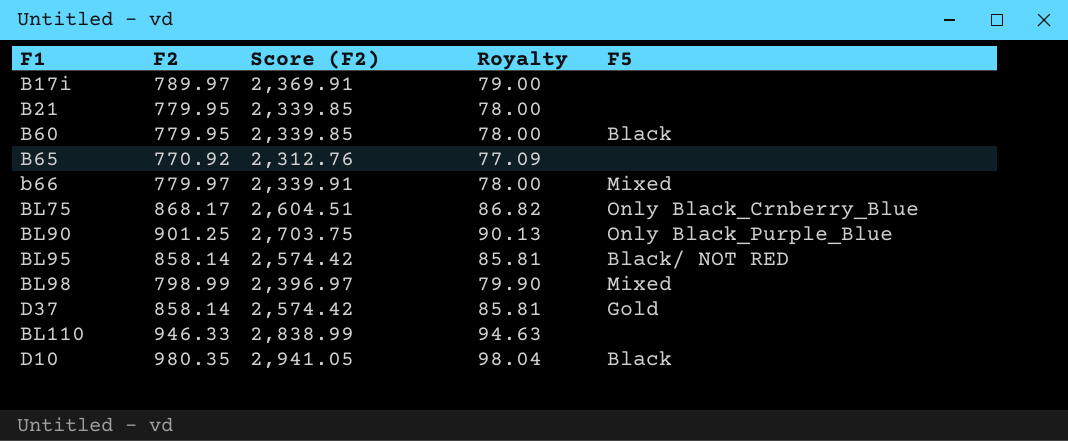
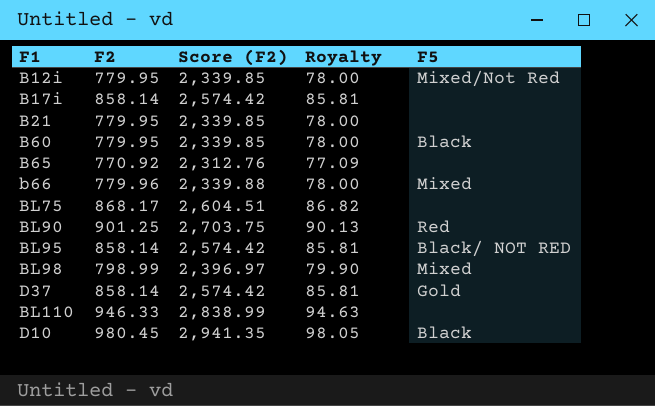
row B12i: none -> 779.95 | 2,339.85 | 78.00 | Mixed/Not Red
B17i | F2: 789.97 -> 858.14
B17i | Score (F2): 2,369.91 -> 2,574.42
B17i | Royalty: 79.00 -> 85.81
b66 | F2: 779.97 -> 779.96
b66 | Score (F2): 2,339.91 -> 2,339.88
BL75 | F5: Only Black_Crnberry_Blue -> none
BL90 | F5: Only Black_Purple_Blue -> Red
D10 | F2: 980.35 -> 980.45
D10 | Score (F2): 2,941.05 -> 2,941.35
D10 | Royalty: 98.04 -> 98.05

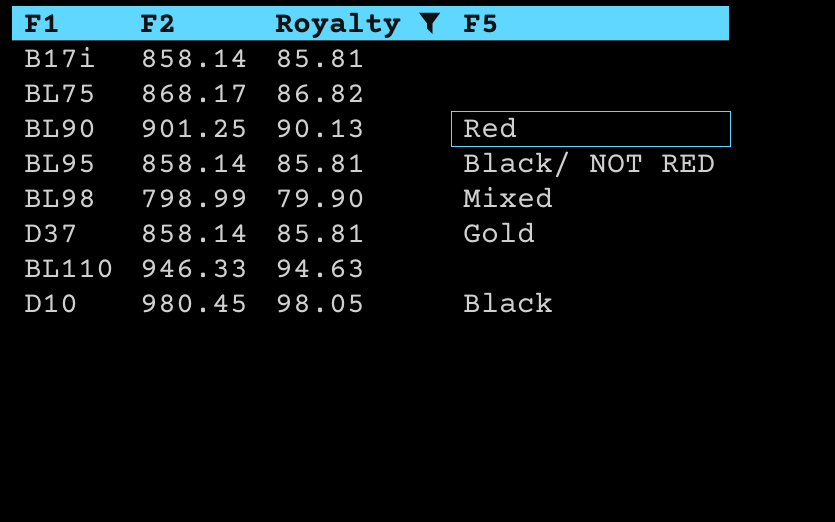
filter: none -> Royalty >= 79.90
column Score (F2) | formula: [F2] * 3 -> none

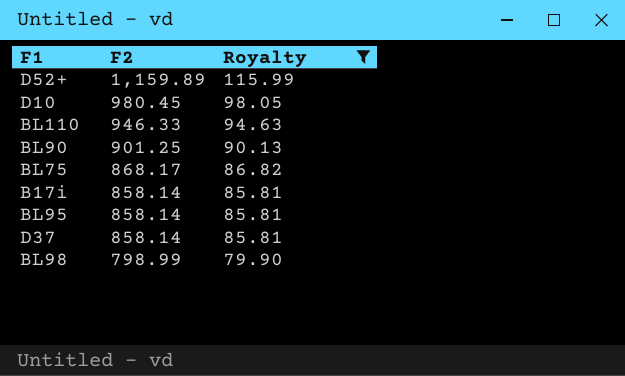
row order: none -> F2 descending
column F5 | position: 4 -> none
row D52+: none -> 1,159.89 | 115.99

